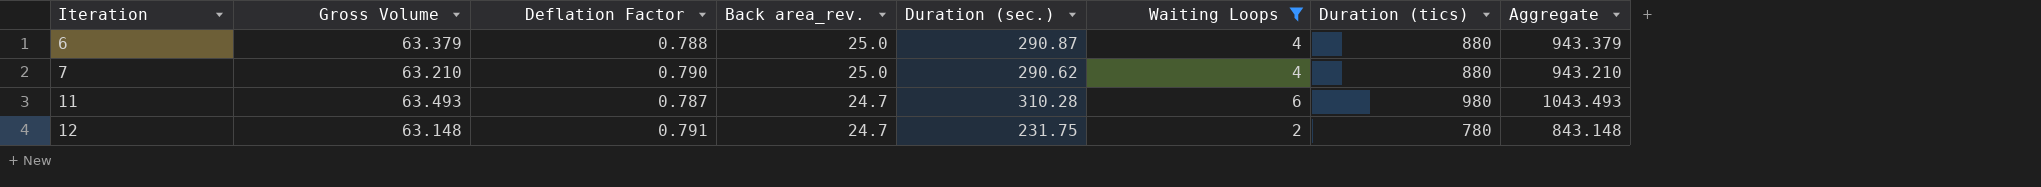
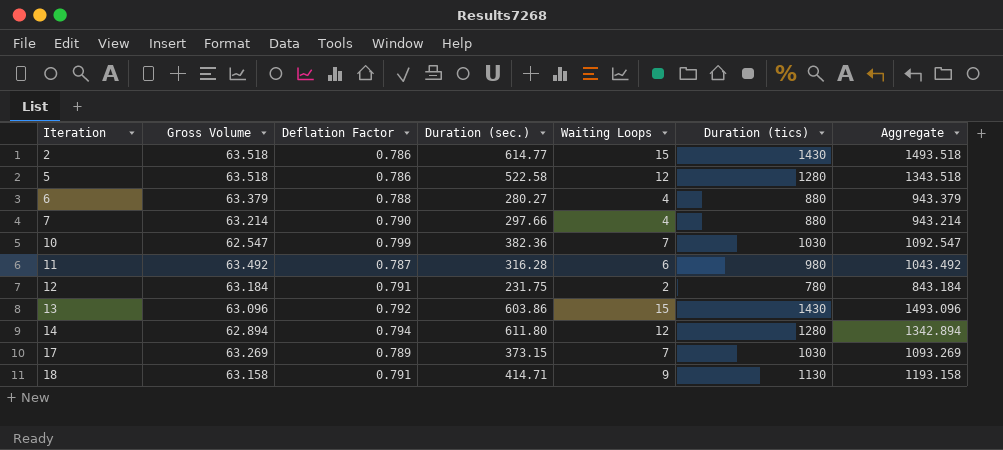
filter: Waiting Loops <= 6 -> none
column Back area_rev. | position: 4 -> none
6 | Duration (sec.): 290.87 -> 280.27
7 | Gross Volume: 63.210 -> 63.214
7 | Duration (sec.): 290.62 -> 297.66
7 | Aggregate: 943.210 -> 943.214
11 | Gross Volume: 63.493 -> 63.492
11 | Duration (sec.): 310.28 -> 316.28
11 | Aggregate: 1043.493 -> 1043.492
12 | Gross Volume: 63.148 -> 63.184
12 | Aggregate: 843.148 -> 843.184

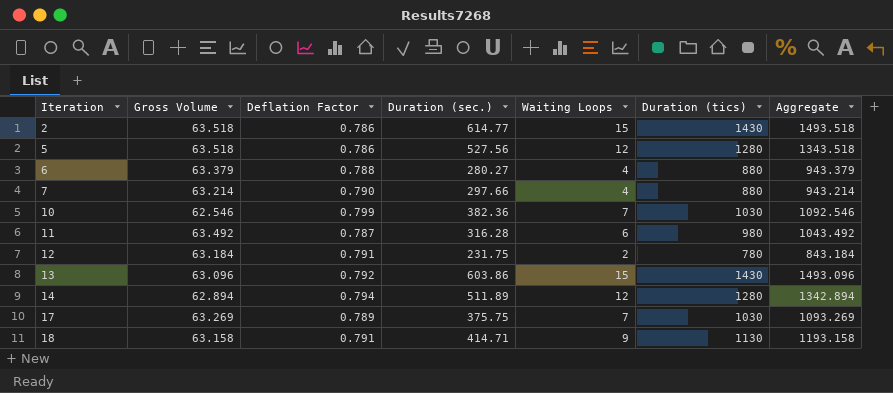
5 | Duration (sec.): 522.58 -> 527.56
10 | Gross Volume: 62.547 -> 62.546
10 | Aggregate: 1092.547 -> 1092.546
14 | Duration (sec.): 611.80 -> 511.89
17 | Duration (sec.): 373.15 -> 375.75

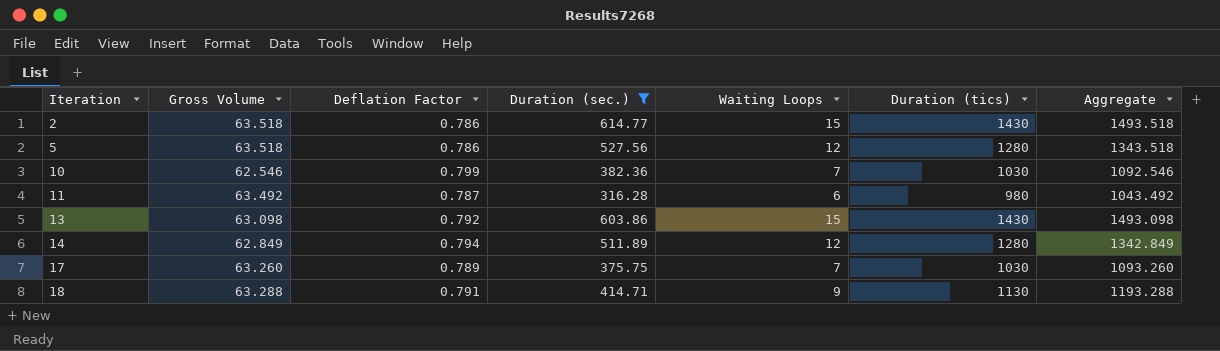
filter: none -> Duration (sec.) >= 316.28
13 | Gross Volume: 63.096 -> 63.098
13 | Aggregate: 1493.096 -> 1493.098
14 | Gross Volume: 62.894 -> 62.849
14 | Aggregate: 1342.894 -> 1342.849
17 | Gross Volume: 63.269 -> 63.260
17 | Aggregate: 1093.269 -> 1093.260
18 | Gross Volume: 63.158 -> 63.288
18 | Aggregate: 1193.158 -> 1193.288

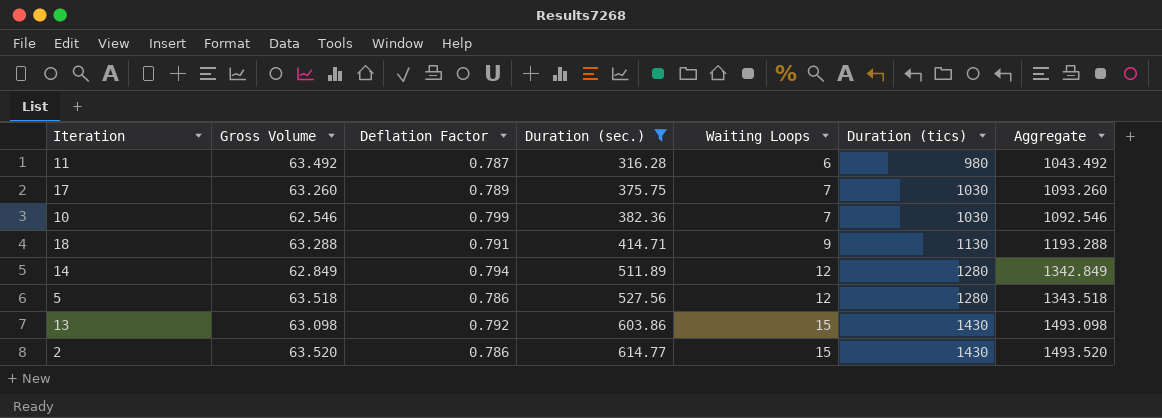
row order: Iteration ascending -> Duration (sec.) ascending
2 | Gross Volume: 63.518 -> 63.520
2 | Aggregate: 1493.518 -> 1493.520

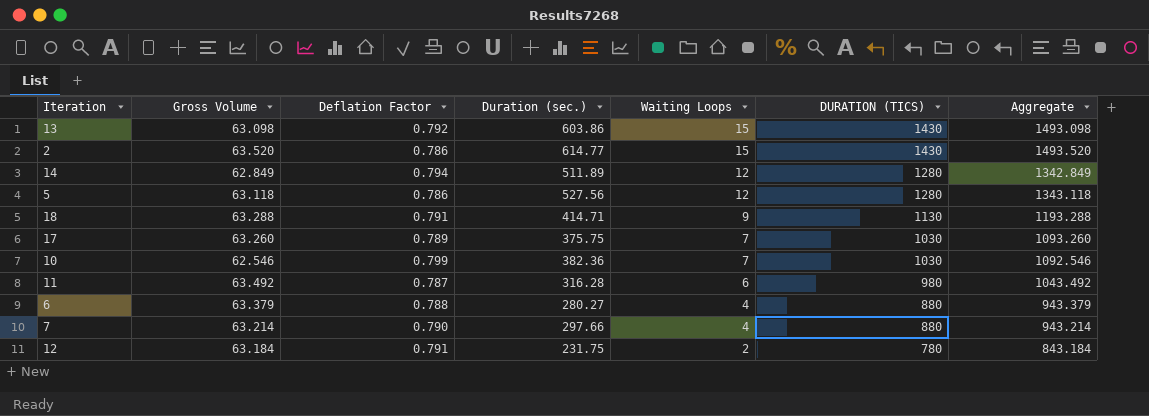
filter: Duration (sec.) >= 316.28 -> none
row order: Duration (sec.) ascending -> Waiting Loops descending
column name: Duration (tics) -> DURATION (TICS)
5 | Gross Volume: 63.518 -> 63.118
5 | Aggregate: 1343.518 -> 1343.118

